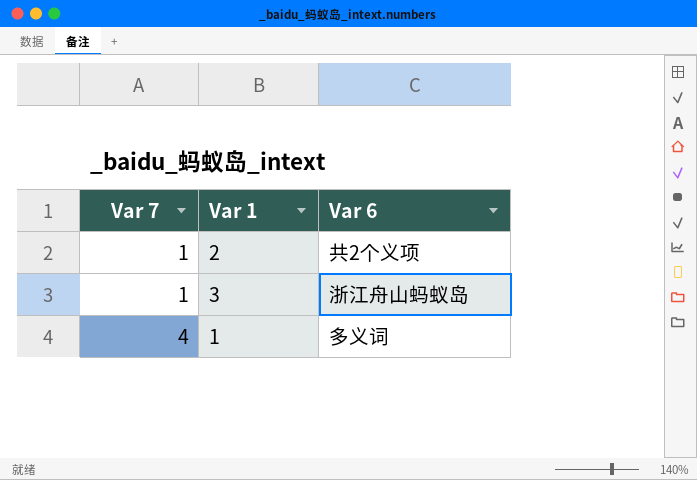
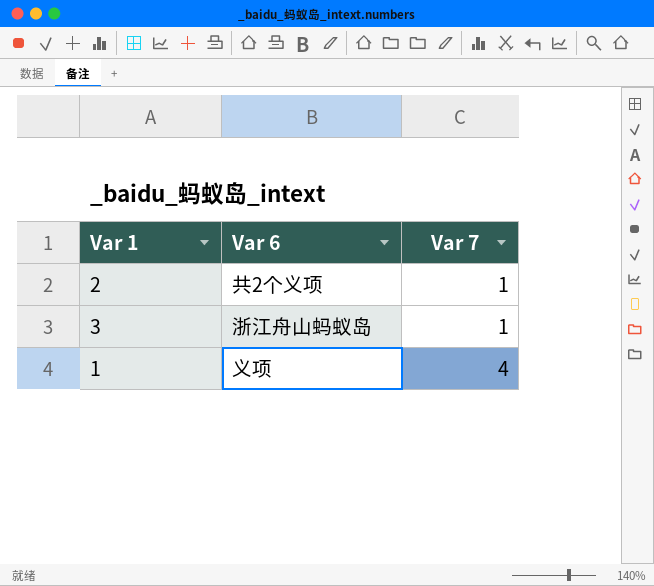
column Var 7 | position: 1 -> 3
1 | Var 6: 多义词 -> 义项

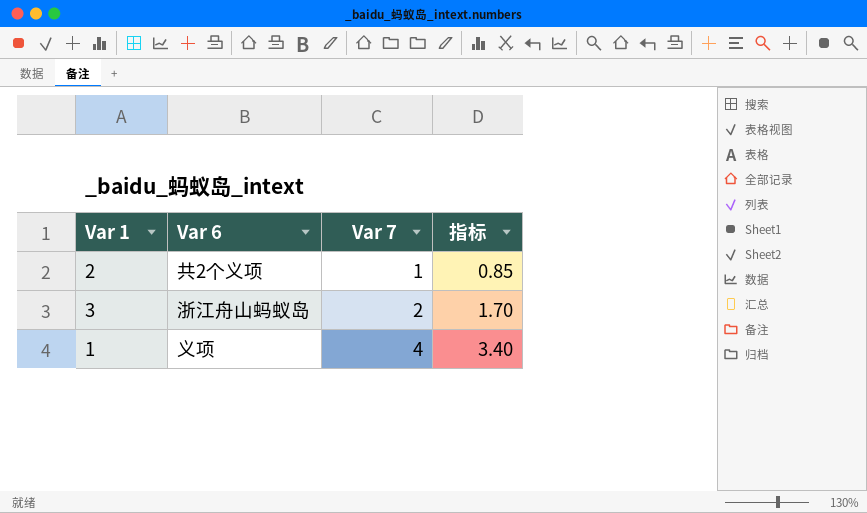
column 指标 | formula: none -> [Var 7] * 0.85
3 | Var 7: 1 -> 2

